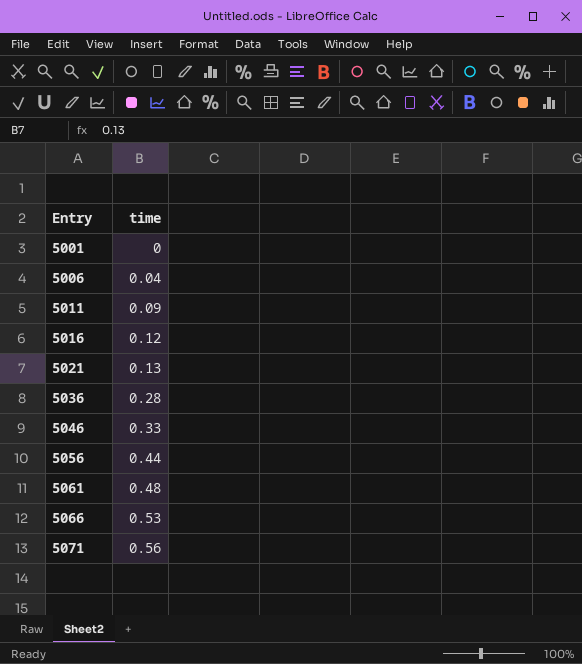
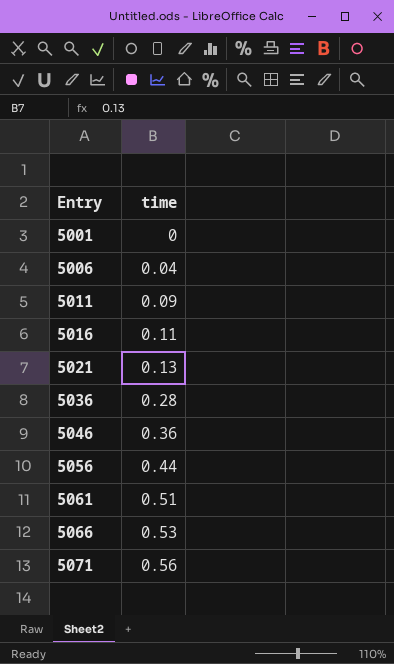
5016 | time: 0.12 -> 0.11
5046 | time: 0.33 -> 0.36
5061 | time: 0.48 -> 0.51

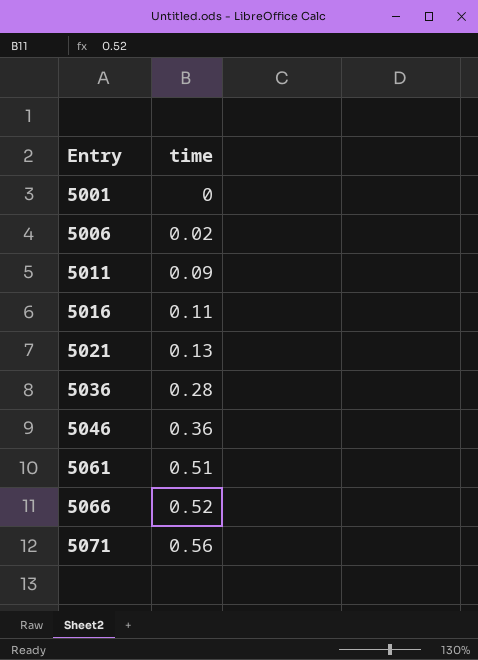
row 5056: 0.44 -> none
5006 | time: 0.04 -> 0.02
5066 | time: 0.53 -> 0.52

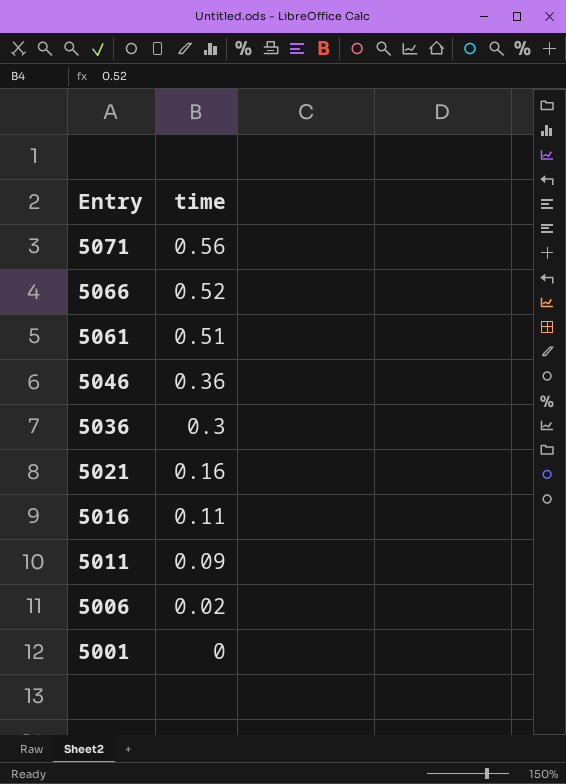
row order: Entry ascending -> Entry descending
5036 | time: 0.28 -> 0.3
5021 | time: 0.13 -> 0.16

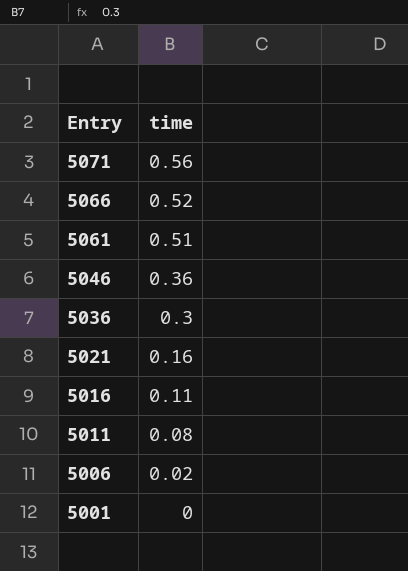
5011 | time: 0.09 -> 0.08

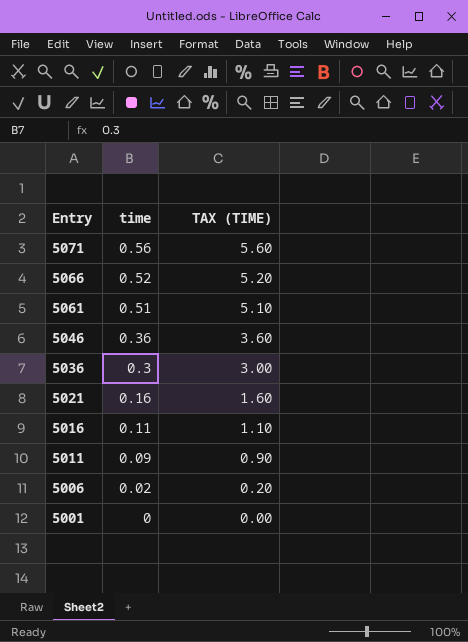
column TAX (TIME) | formula: none -> [time] * 10
5011 | time: 0.08 -> 0.09

